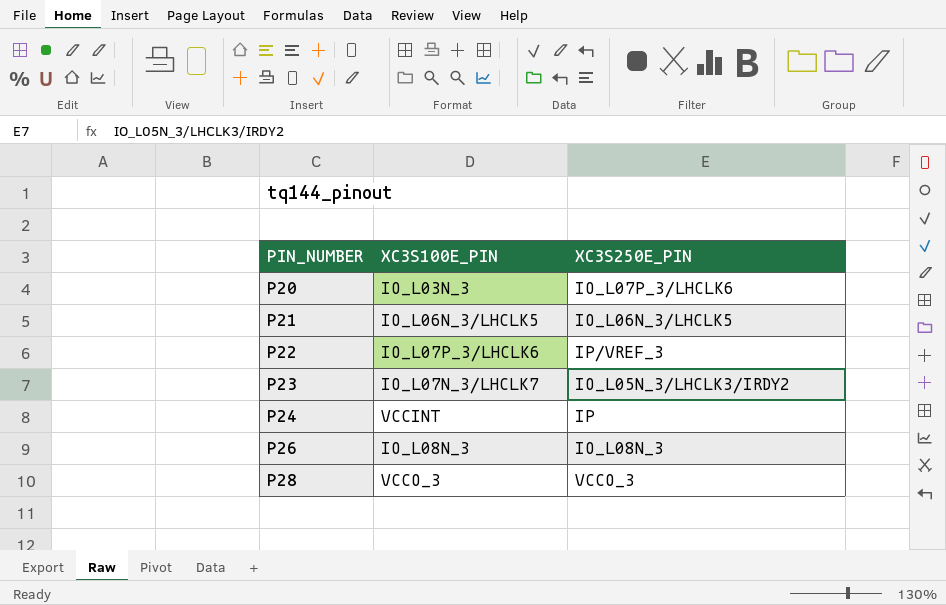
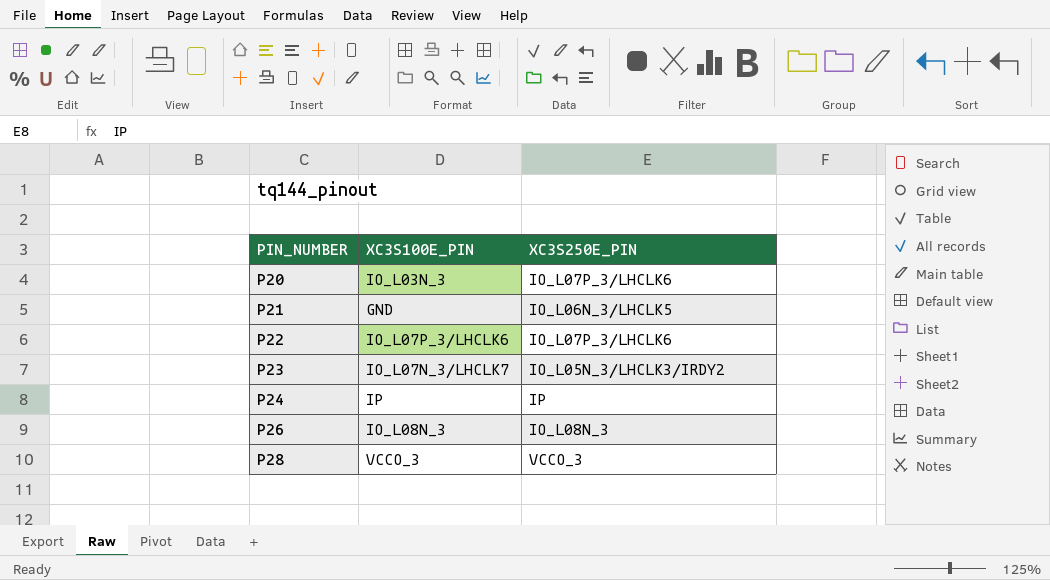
P21 | XC3S100E_PIN: IO_L06N_3/LHCLK5 -> GND
P22 | XC3S250E_PIN: IP/VREF_3 -> IO_L07P_3/LHCLK6
P24 | XC3S100E_PIN: VCCINT -> IP

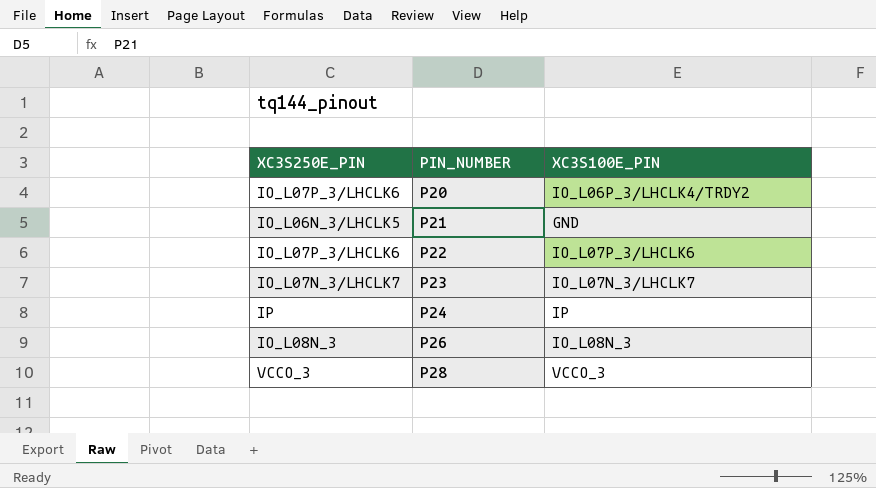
column XC3S250E_PIN | position: 3 -> 1
P20 | XC3S100E_PIN: IO_L03N_3 -> IO_L06P_3/LHCLK4/TRDY2
P23 | XC3S250E_PIN: IO_L05N_3/LHCLK3/IRDY2 -> IO_L07N_3/LHCLK7

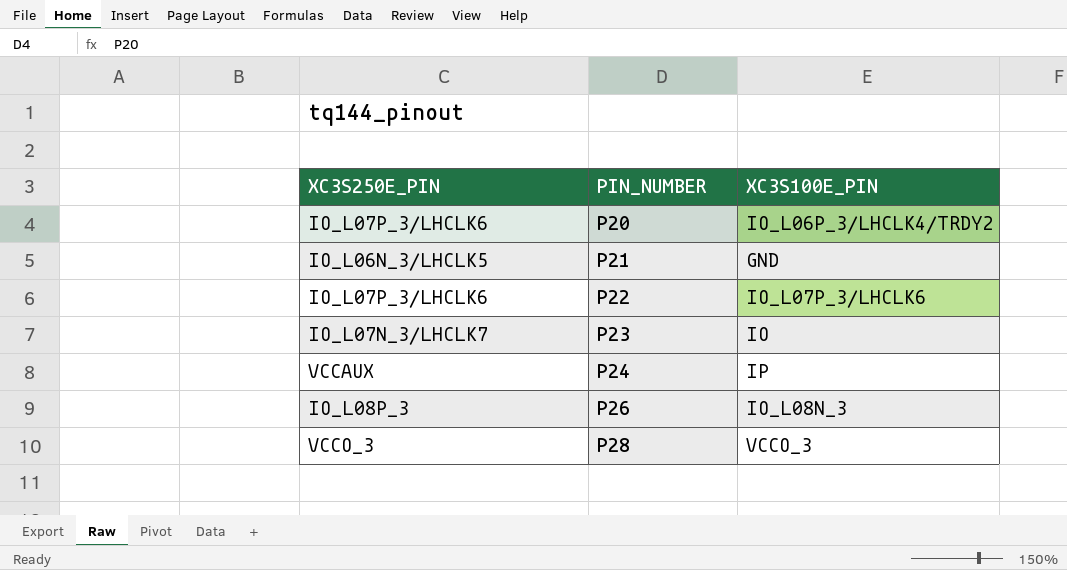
P23 | XC3S100E_PIN: IO_L07N_3/LHCLK7 -> IO
P24 | XC3S250E_PIN: IP -> VCCAUX
P26 | XC3S250E_PIN: IO_L08N_3 -> IO_L08P_3

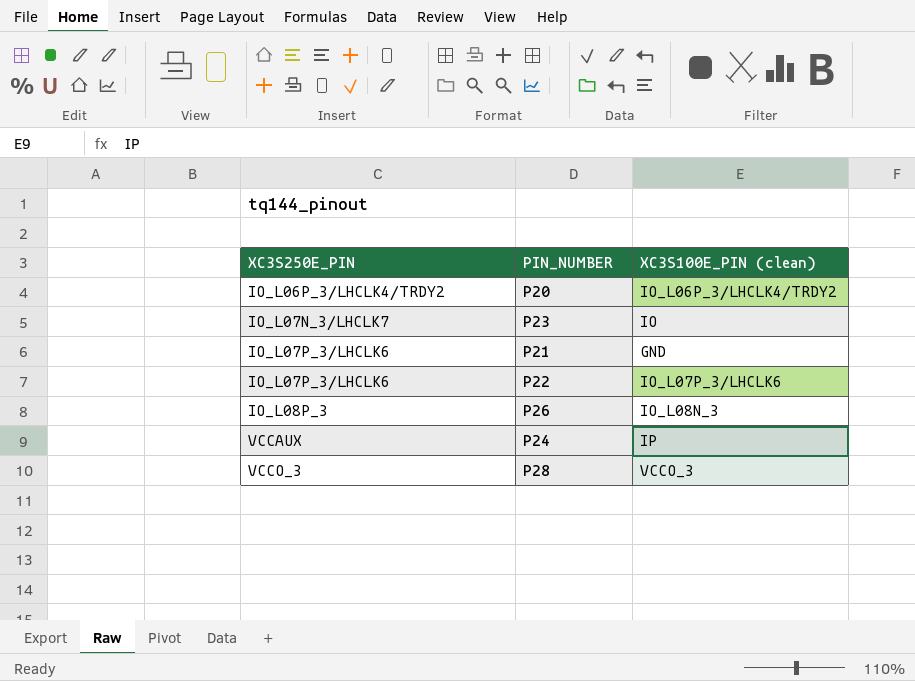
row order: PIN_NUMBER ascending -> XC3S250E_PIN ascending
column name: XC3S100E_PIN -> XC3S100E_PIN (clean)
P20 | XC3S250E_PIN: IO_L07P_3/LHCLK6 -> IO_L06P_3/LHCLK4/TRDY2
P21 | XC3S250E_PIN: IO_L06N_3/LHCLK5 -> IO_L07P_3/LHCLK6

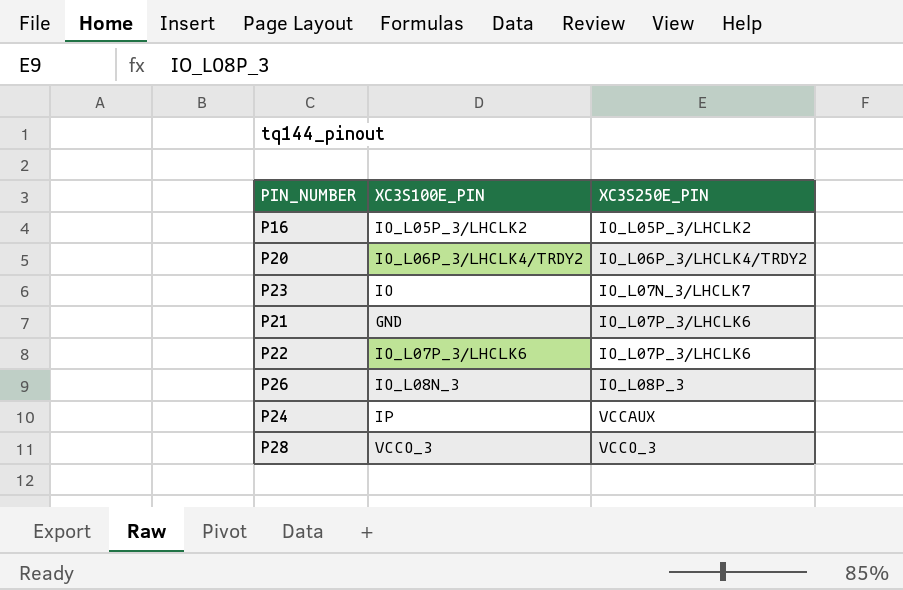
column name: XC3S100E_PIN (clean) -> XC3S100E_PIN
column XC3S250E_PIN | position: 1 -> 3
row P16: none -> IO_L05P_3/LHCLK2 | IO_L05P_3/LHCLK2

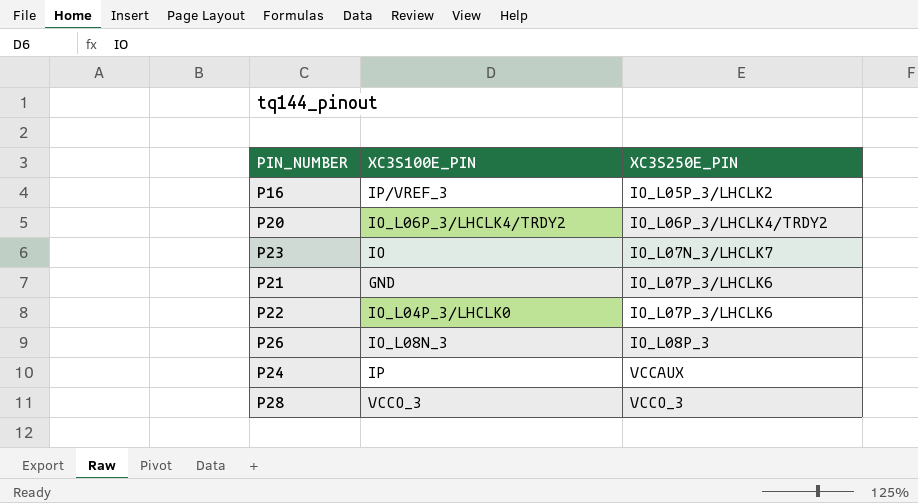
P16 | XC3S100E_PIN: IO_L05P_3/LHCLK2 -> IP/VREF_3
P22 | XC3S100E_PIN: IO_L07P_3/LHCLK6 -> IO_L04P_3/LHCLK0

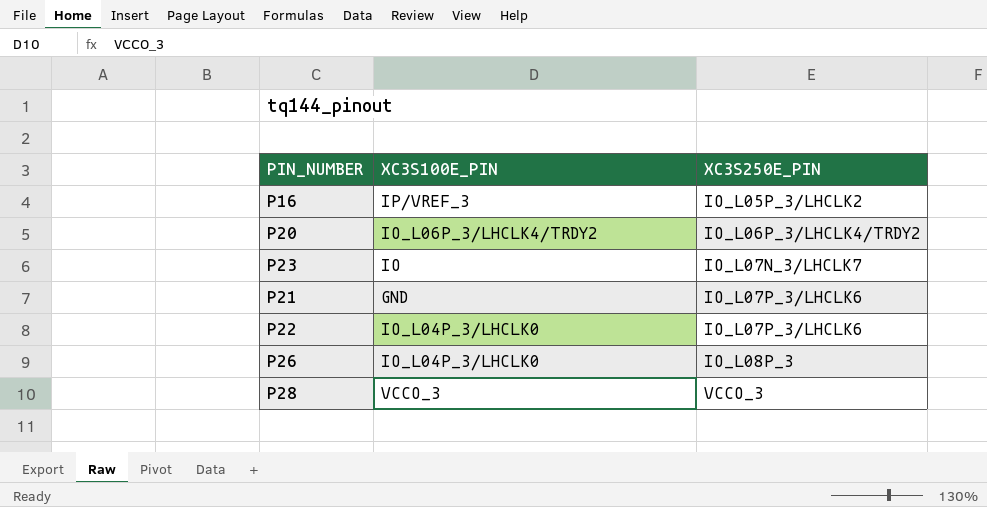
row P24: IP | VCCAUX -> none
P26 | XC3S100E_PIN: IO_L08N_3 -> IO_L04P_3/LHCLK0

